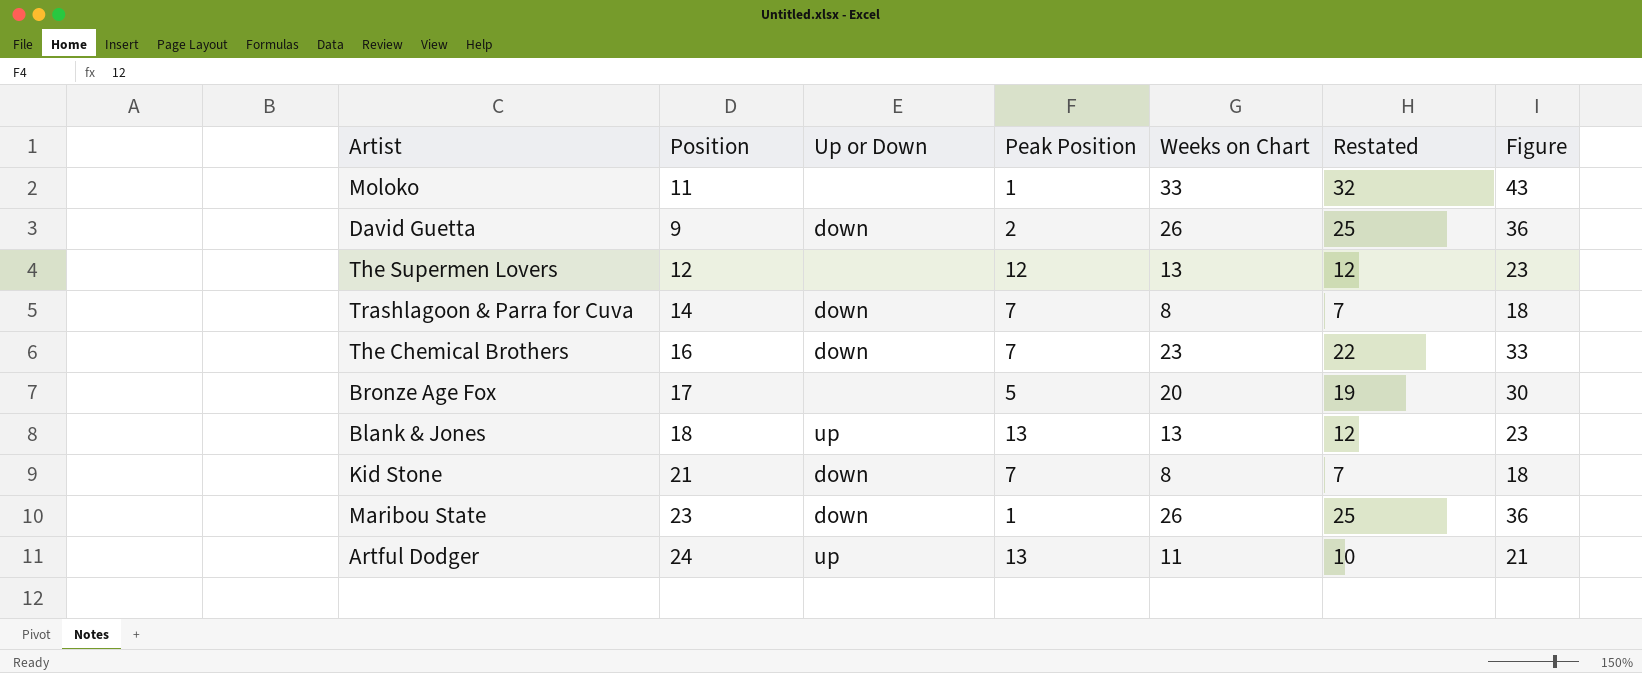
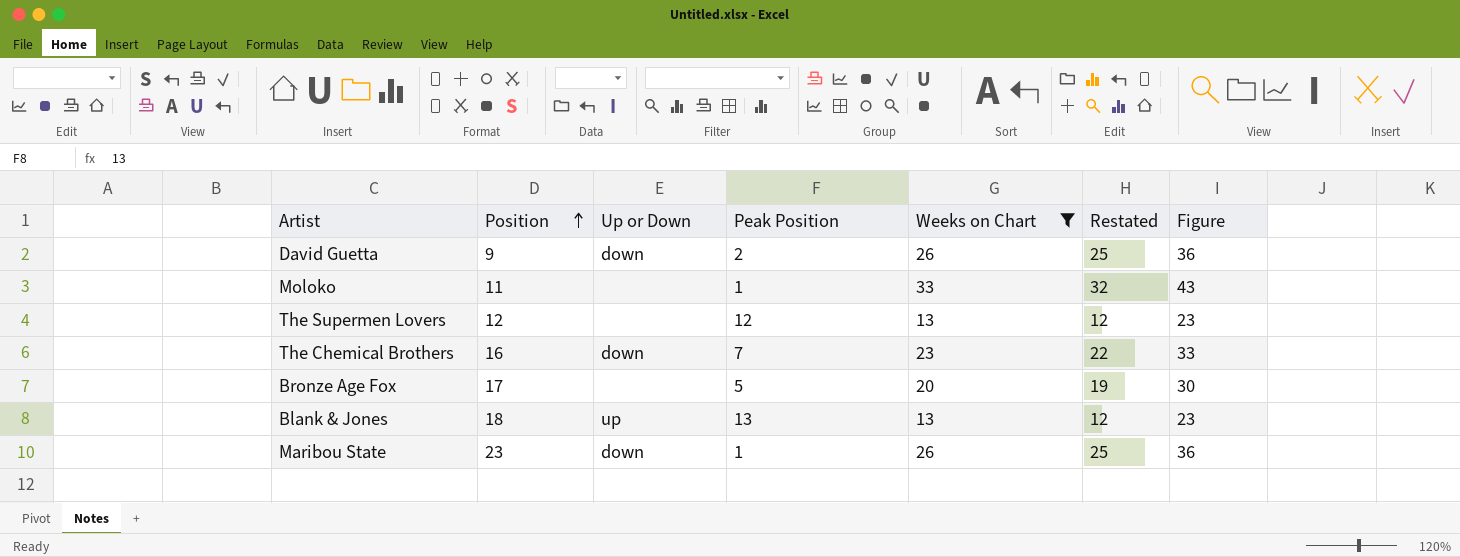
filter: none -> Weeks on Chart >= 13
row order: none -> Position ascending

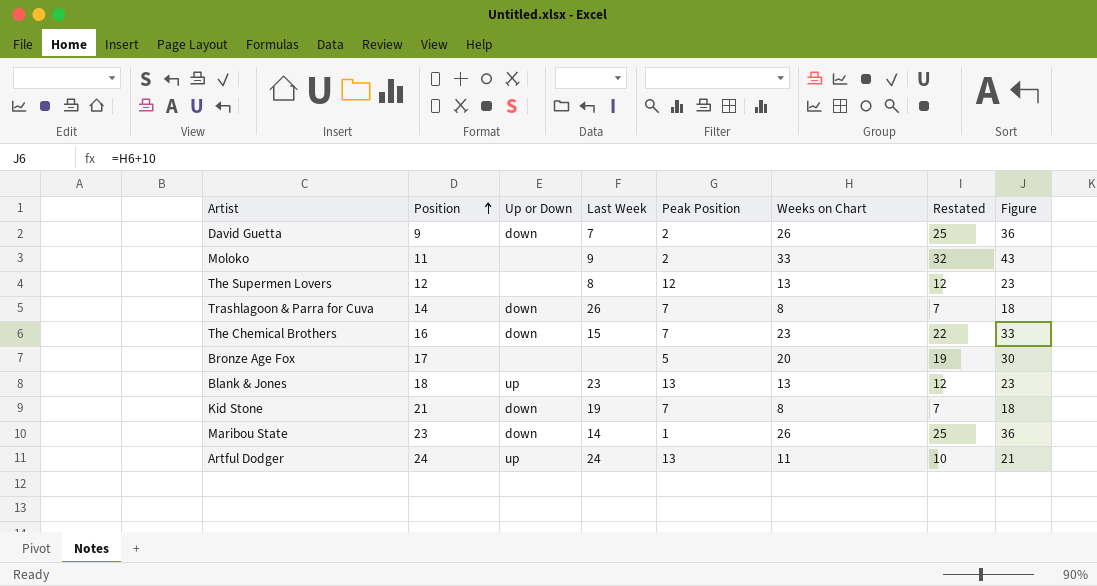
filter: Weeks on Chart >= 13 -> none
column Last Week | position: none -> 4
Moloko | Peak Position: 1 -> 2

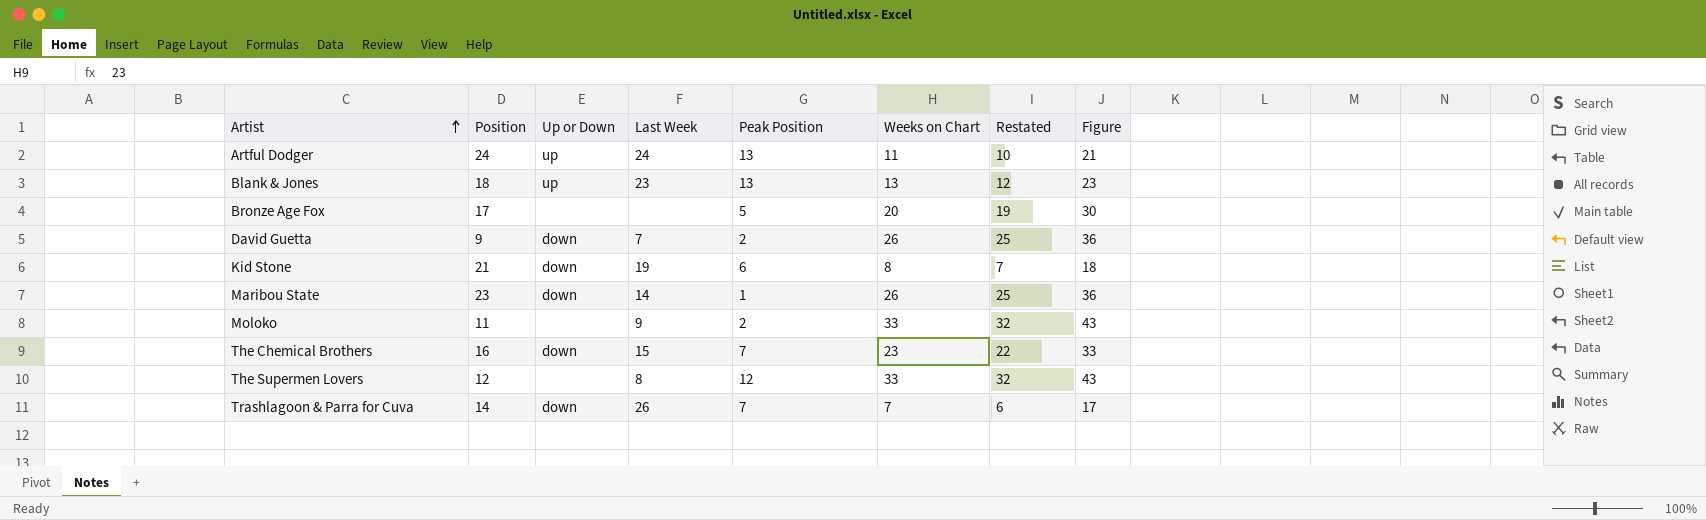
row order: Position ascending -> Artist ascending
Kid Stone | Peak Position: 7 -> 6
The Supermen Lovers | Weeks on Chart: 13 -> 33
The Supermen Lovers | Restated: 12 -> 32
The Supermen Lovers | Figure: 23 -> 43
Trashlagoon & Parra for Cuva | Weeks on Chart: 8 -> 7
Trashlagoon & Parra for Cuva | Restated: 7 -> 6
Trashlagoon & Parra for Cuva | Figure: 18 -> 17

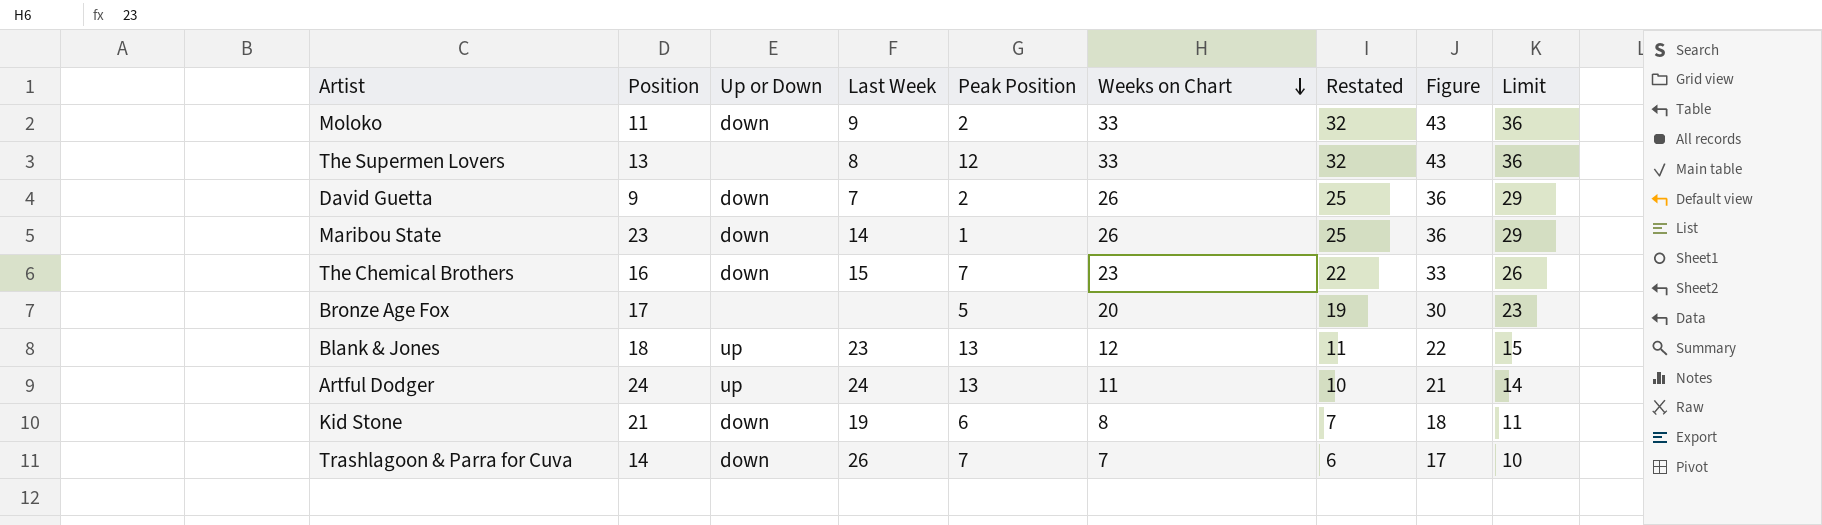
row order: Artist ascending -> Weeks on Chart descending
column Limit | formula: none -> [Weeks on Chart] + 3
Moloko | Up or Down: none -> down
The Supermen Lovers | Position: 12 -> 13
Blank & Jones | Weeks on Chart: 13 -> 12
Blank & Jones | Restated: 12 -> 11
Blank & Jones | Figure: 23 -> 22

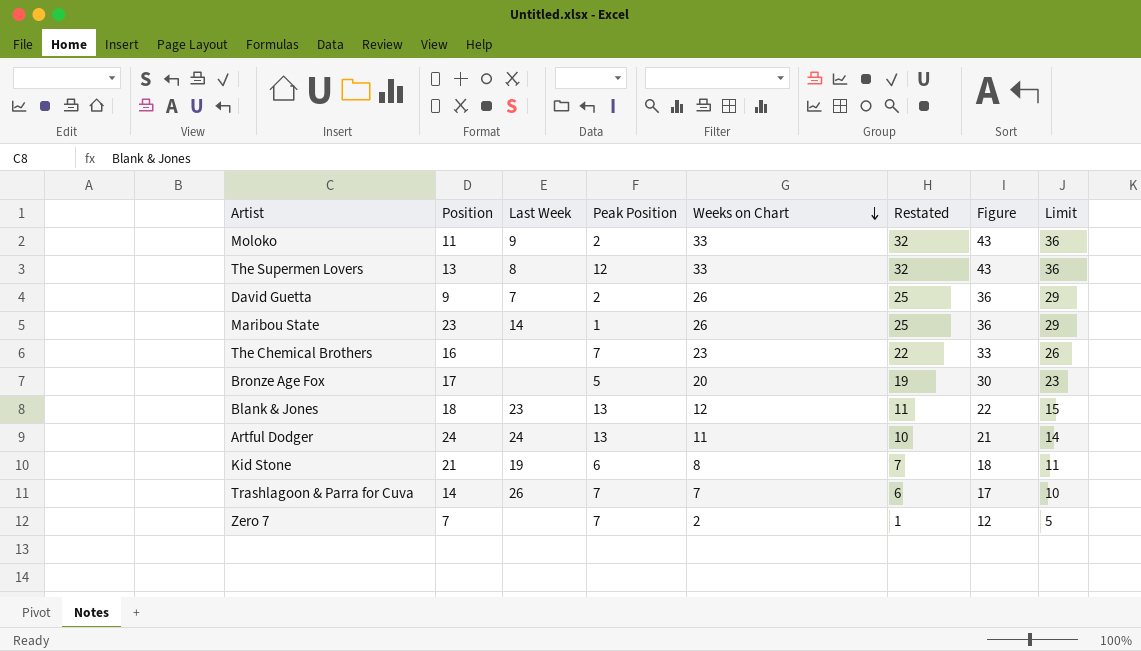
column Up or Down | position: 3 -> none
The Chemical Brothers | Last Week: 15 -> none
row Zero 7: none -> 7 | none | 7 | 2 | 1 | 12 | 5

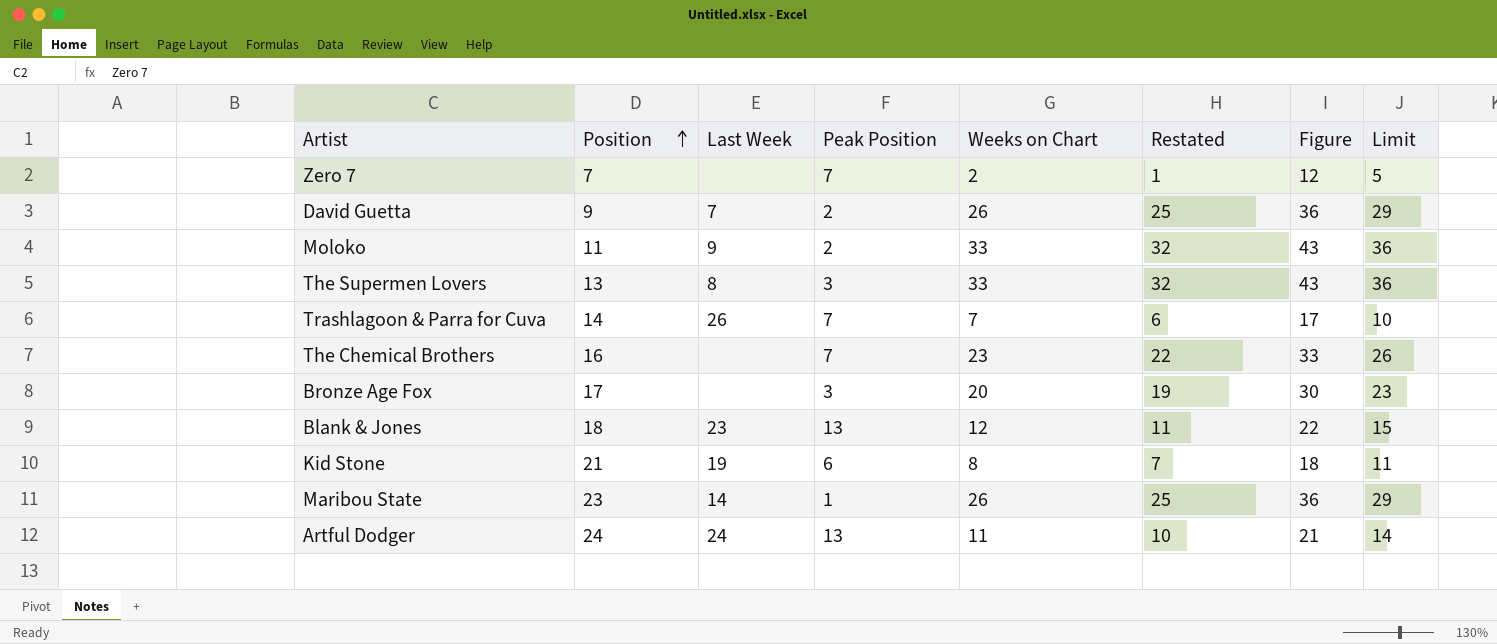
row order: Weeks on Chart descending -> Position ascending
The Supermen Lovers | Peak Position: 12 -> 3
Bronze Age Fox | Peak Position: 5 -> 3

